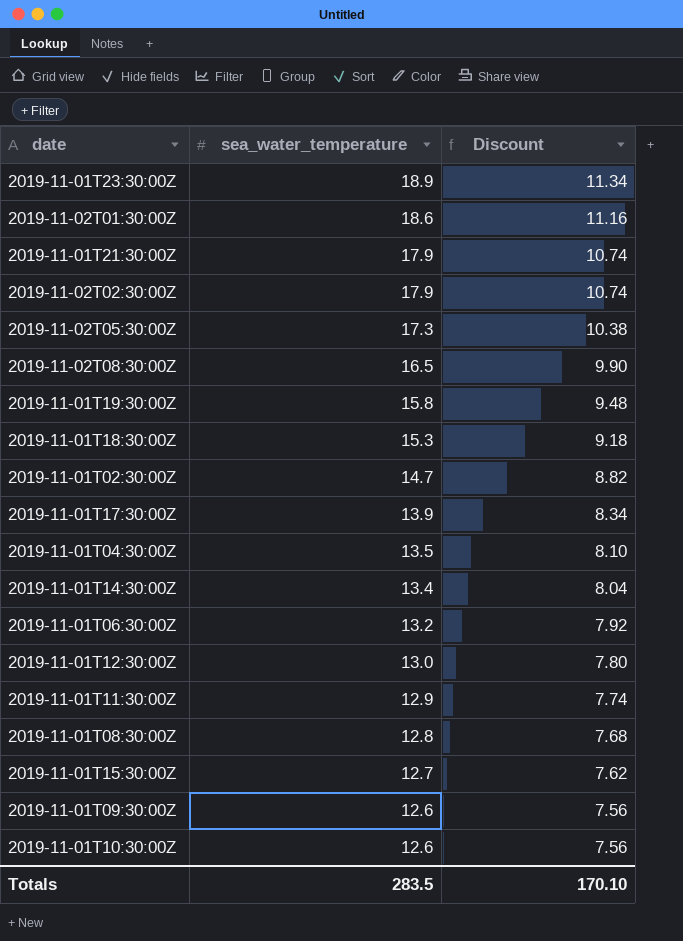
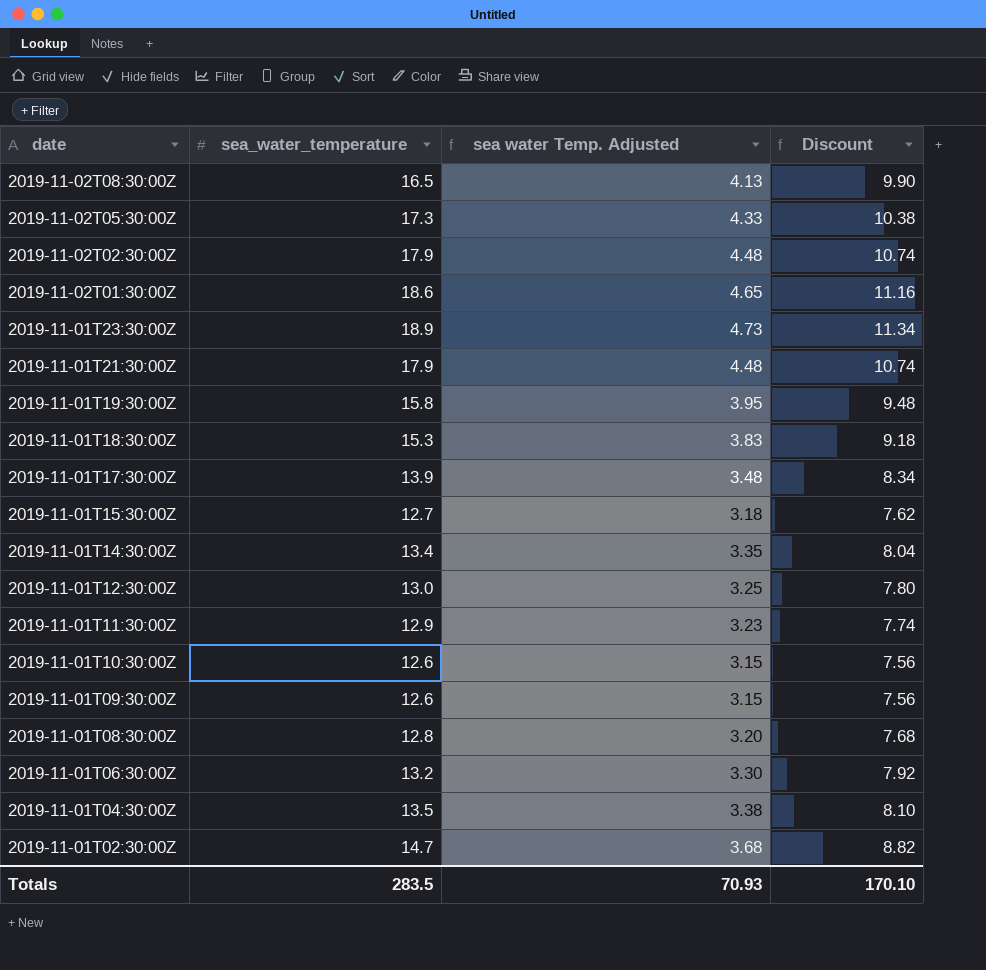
row order: sea_water_temperature descending -> date descending
column sea water Temp. Adjusted | formula: none -> [sea_water_temperature] * 0.25

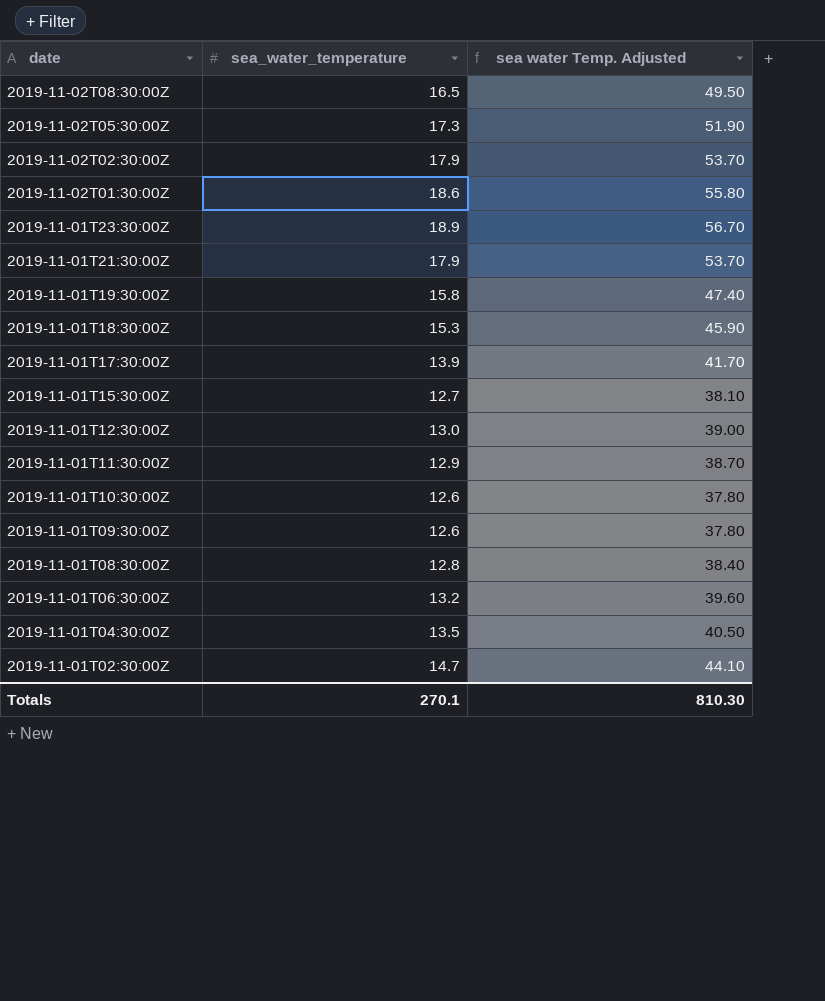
column Discount | formula: [sea_water_temperature] * 0.6 -> none
column sea water Temp. Adjusted | formula: [sea_water_temperature] * 0.25 -> [sea_water_temperature] * 3
row 2019-11-01T14:30:00Z: 13.4 | 3.35 | 8.04 -> none
Totals | sea_water_temperature: 283.5 -> 270.1
Totals | sea water Temp. Adjusted: 70.93 -> 810.30

